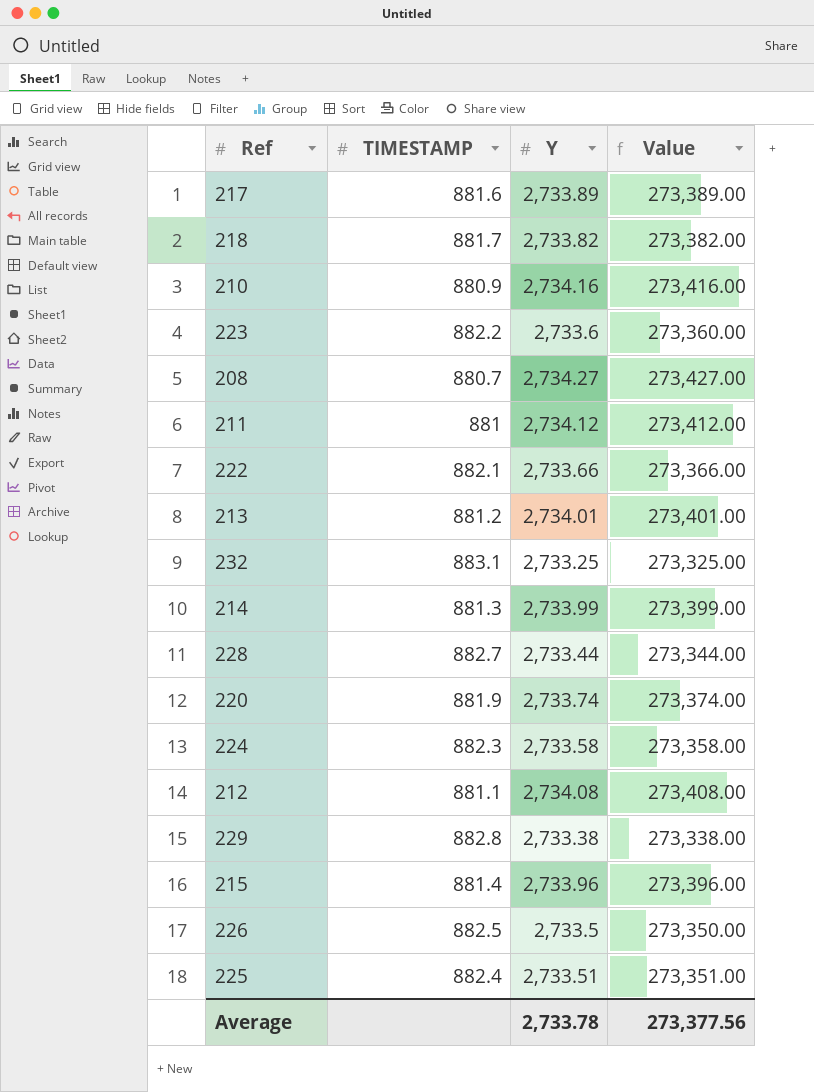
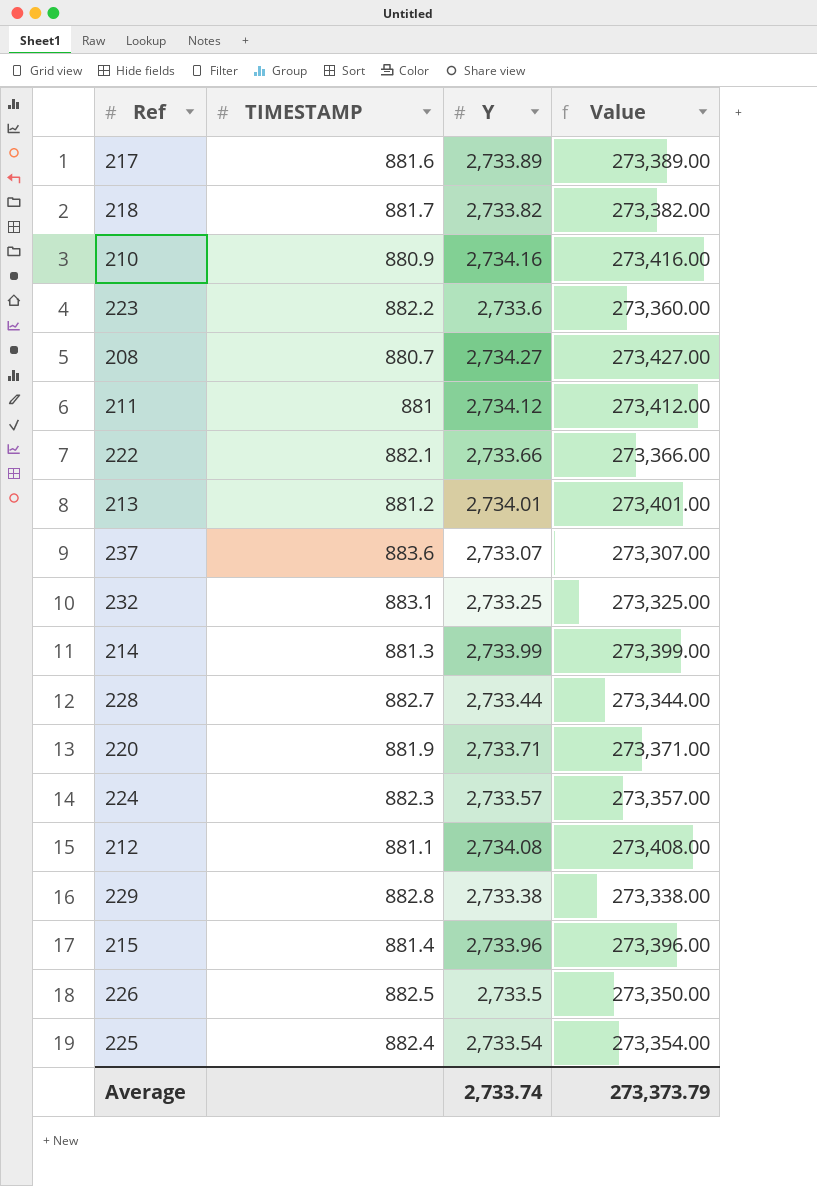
row 237: none -> 883.6 | 2,733.07 | 273,307.00
220 | Y: 2,733.74 -> 2,733.71
220 | Value: 273,374.00 -> 273,371.00
224 | Y: 2,733.58 -> 2,733.57
224 | Value: 273,358.00 -> 273,357.00
225 | Y: 2,733.51 -> 2,733.54
225 | Value: 273,351.00 -> 273,354.00
Average | Y: 2,733.78 -> 2,733.74
Average | Value: 273,377.56 -> 273,373.79

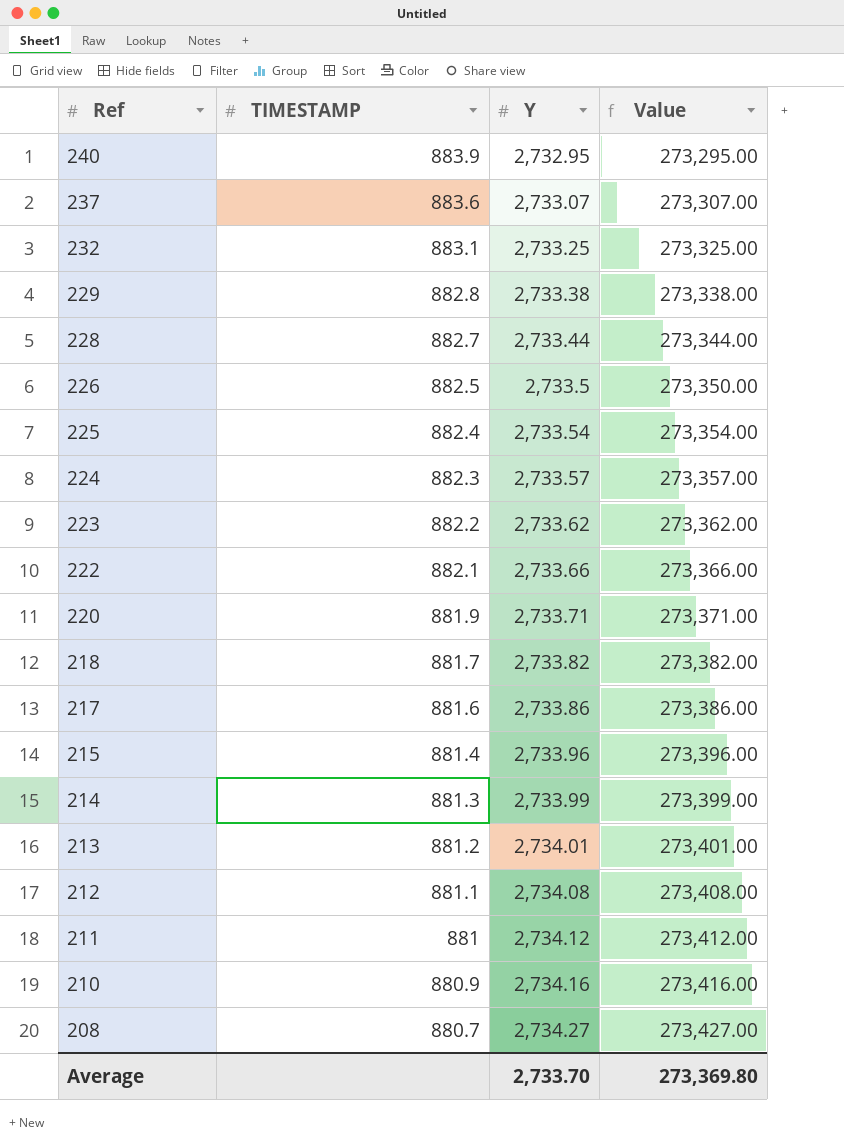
row order: none -> Ref descending
row 240: none -> 883.9 | 2,732.95 | 273,295.00
223 | Y: 2,733.6 -> 2,733.62
223 | Value: 273,360.00 -> 273,362.00
217 | Y: 2,733.89 -> 2,733.86
217 | Value: 273,389.00 -> 273,386.00
Average | Y: 2,733.74 -> 2,733.70
Average | Value: 273,373.79 -> 273,369.80

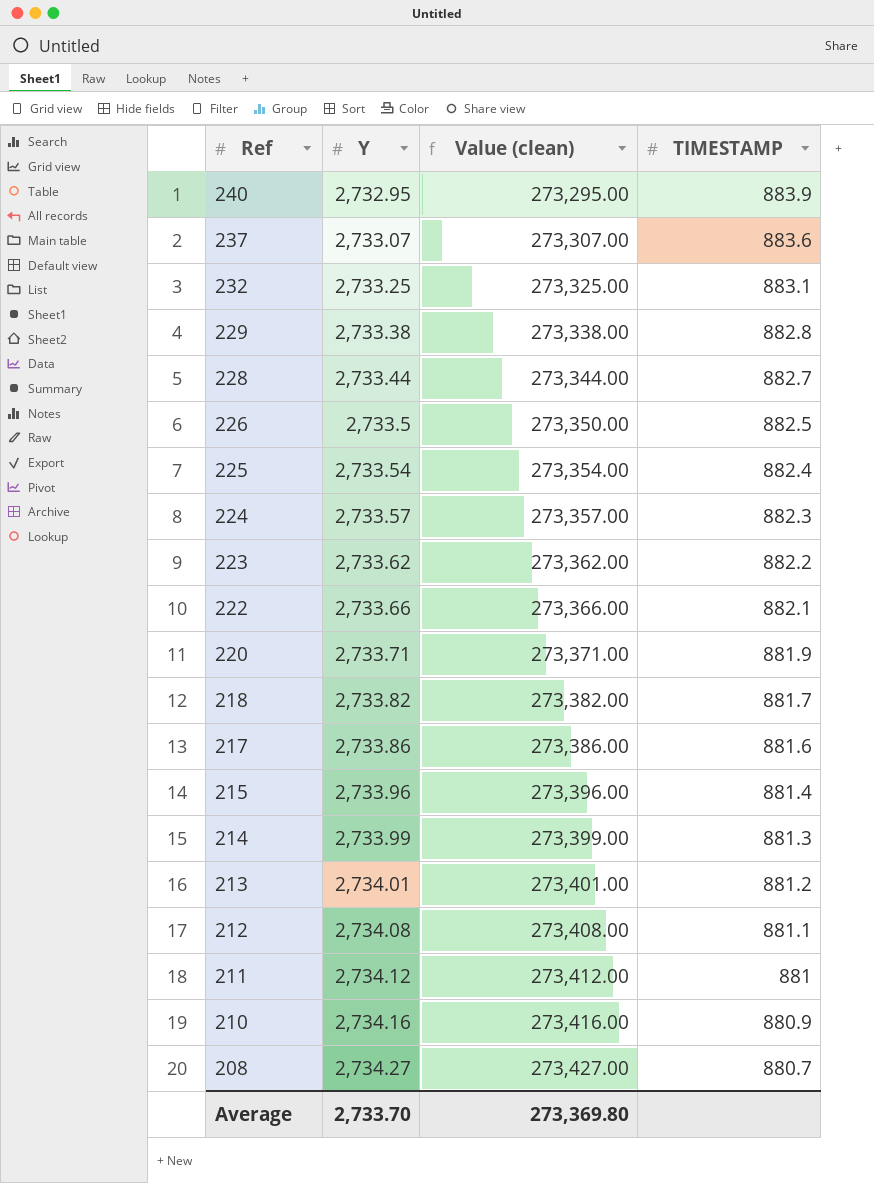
column name: Value -> Value (clean)
column TIMESTAMP | position: 2 -> 4

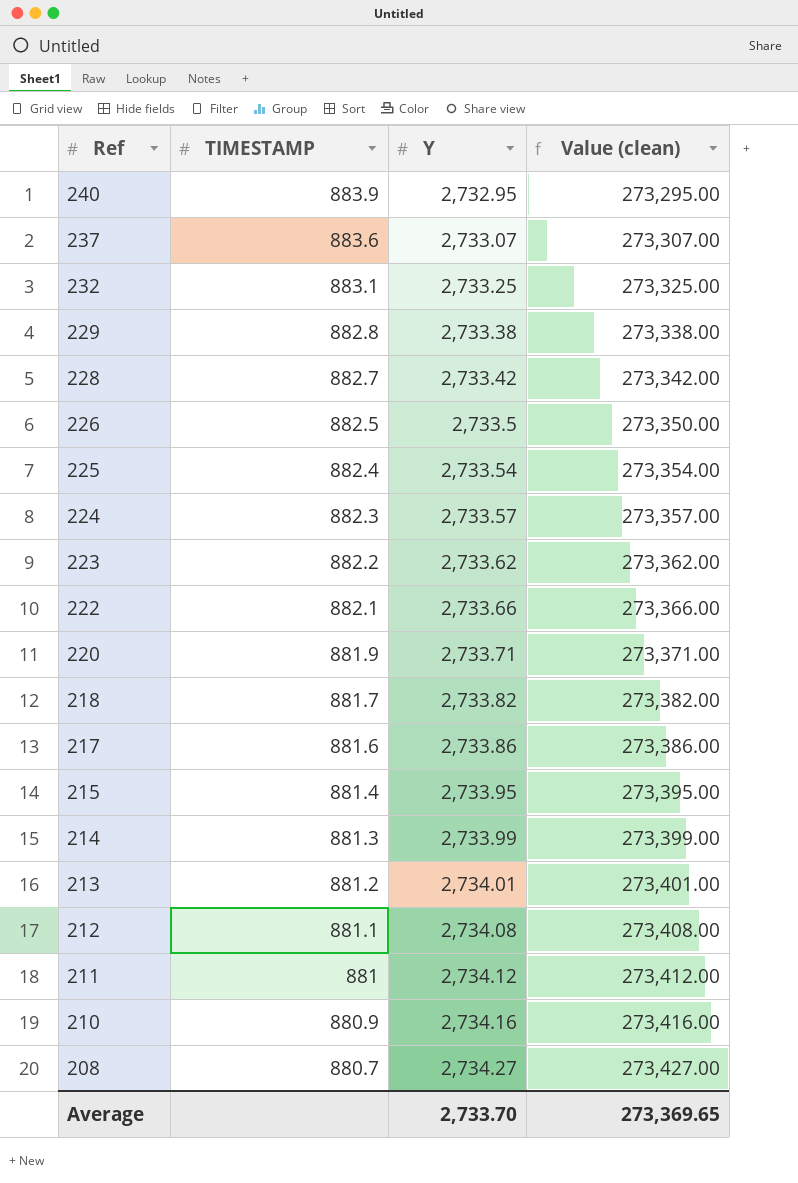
column TIMESTAMP | position: 4 -> 2
228 | Y: 2,733.44 -> 2,733.42
228 | Value (clean): 273,344.00 -> 273,342.00
215 | Y: 2,733.96 -> 2,733.95
215 | Value (clean): 273,396.00 -> 273,395.00
Average | Value (clean): 273,369.80 -> 273,369.65

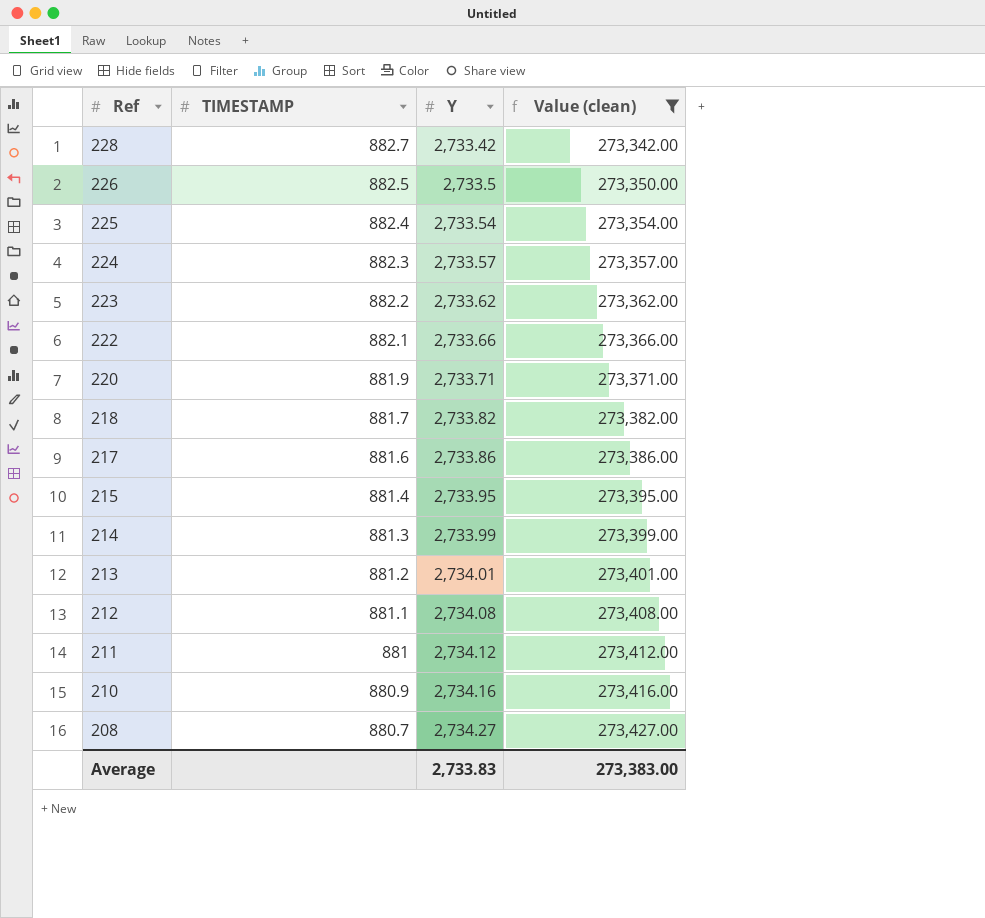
filter: none -> Value (clean) >= 273,342.00
Average | Y: 2,733.70 -> 2,733.83
Average | Value (clean): 273,369.65 -> 273,383.00

